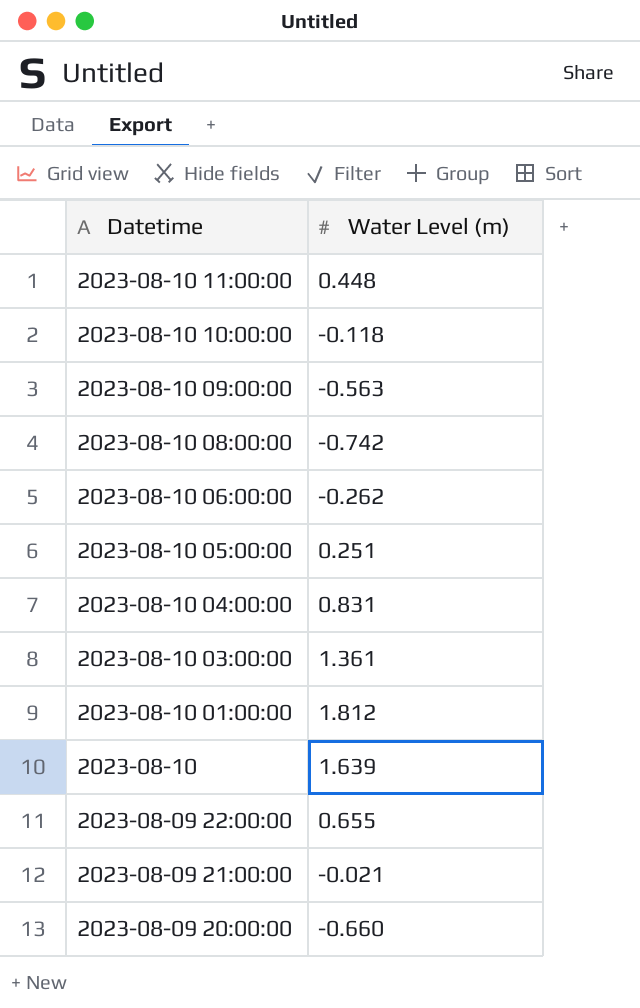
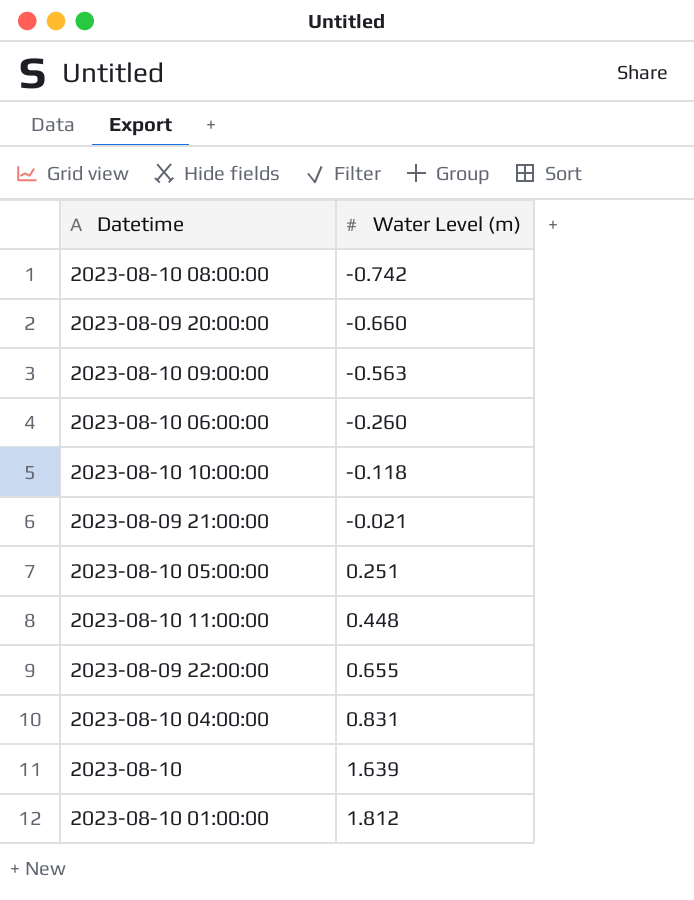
row order: Datetime descending -> Water Level (m) ascending
row 2023-08-10 03:00:00: 1.361 -> none
2023-08-10 06:00:00 | Water Level (m): -0.262 -> -0.260

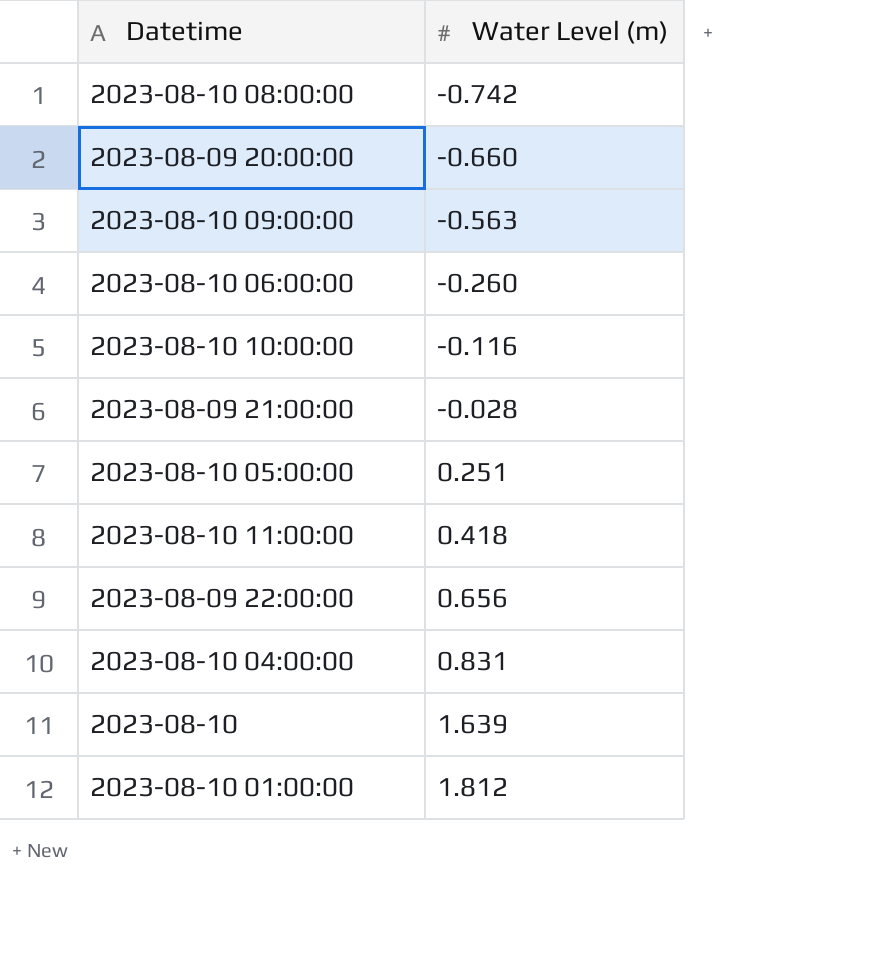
2023-08-10 10:00:00 | Water Level (m): -0.118 -> -0.116
2023-08-09 21:00:00 | Water Level (m): -0.021 -> -0.028
2023-08-10 11:00:00 | Water Level (m): 0.448 -> 0.418
2023-08-09 22:00:00 | Water Level (m): 0.655 -> 0.656

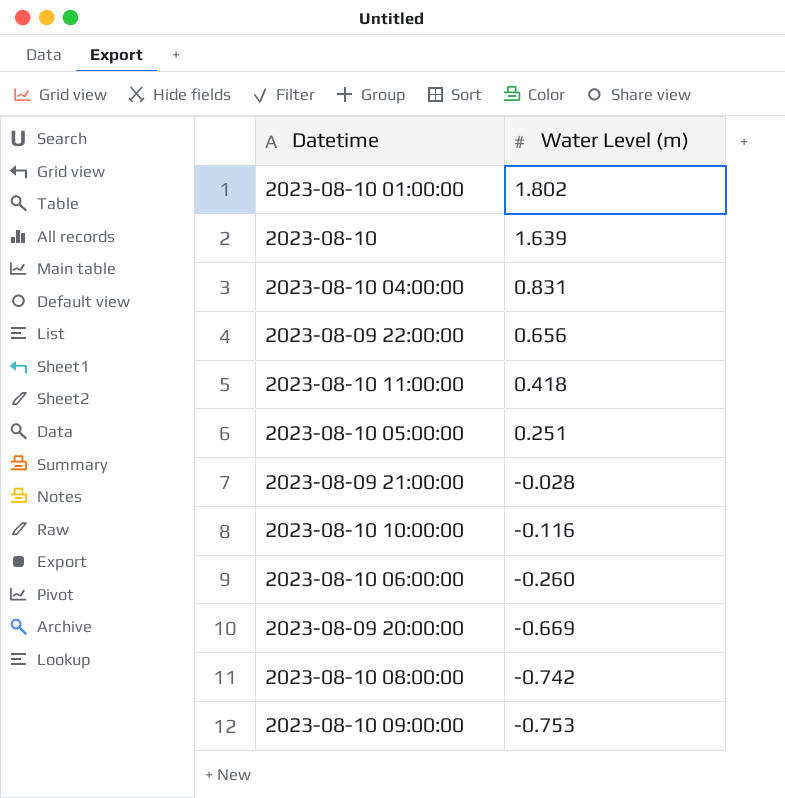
row order: Water Level (m) ascending -> Water Level (m) descending
2023-08-10 01:00:00 | Water Level (m): 1.812 -> 1.802
2023-08-09 20:00:00 | Water Level (m): -0.660 -> -0.669
2023-08-10 09:00:00 | Water Level (m): -0.563 -> -0.753

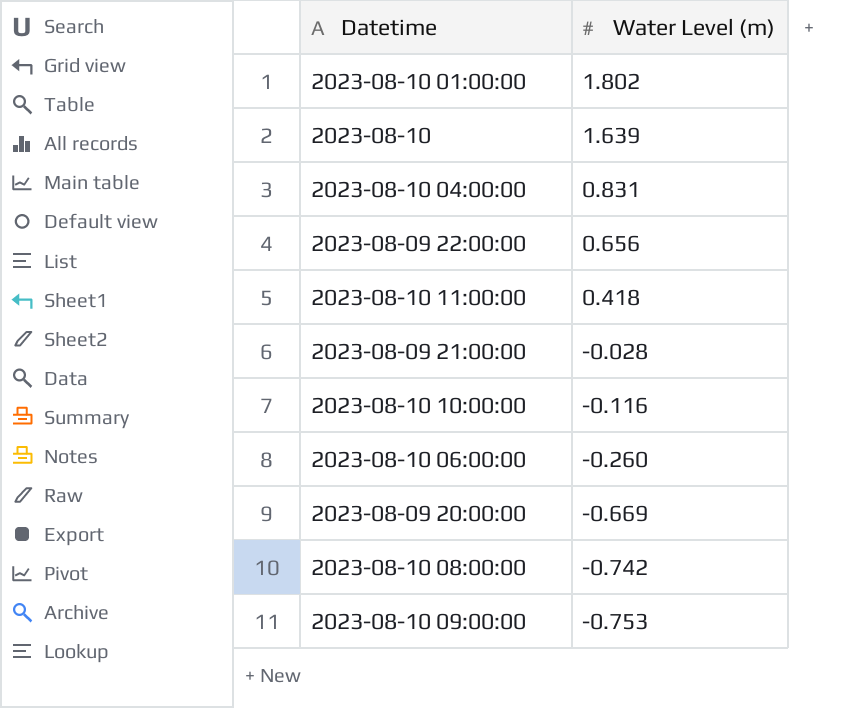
row 2023-08-10 05:00:00: 0.251 -> none

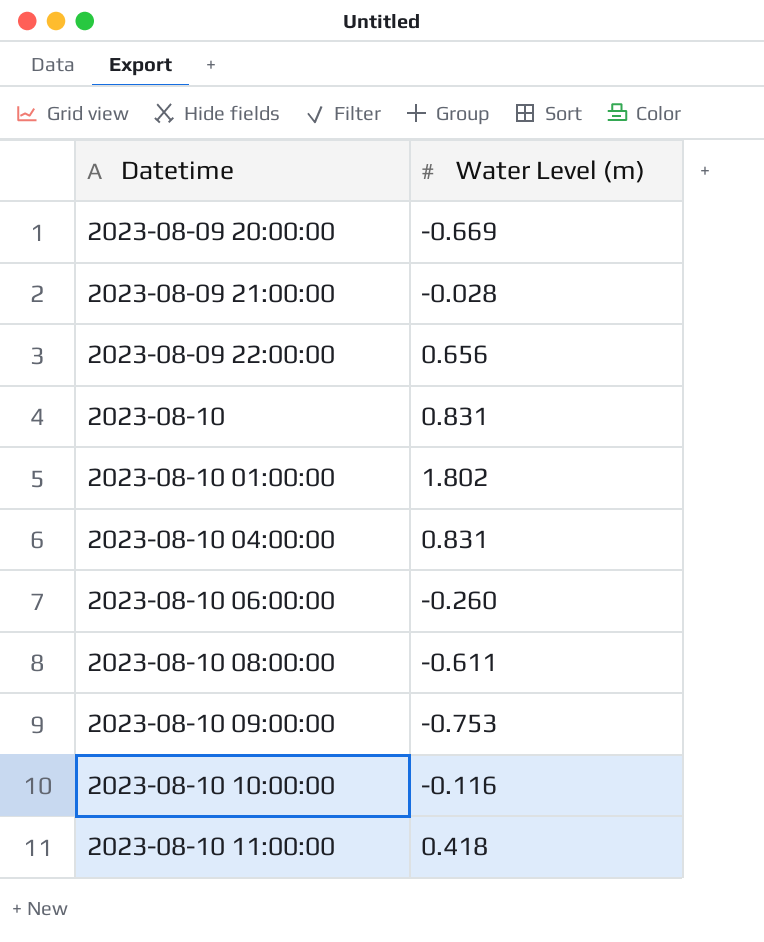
row order: Water Level (m) descending -> Datetime ascending
2023-08-10 | Water Level (m): 1.639 -> 0.831
2023-08-10 08:00:00 | Water Level (m): -0.742 -> -0.611

